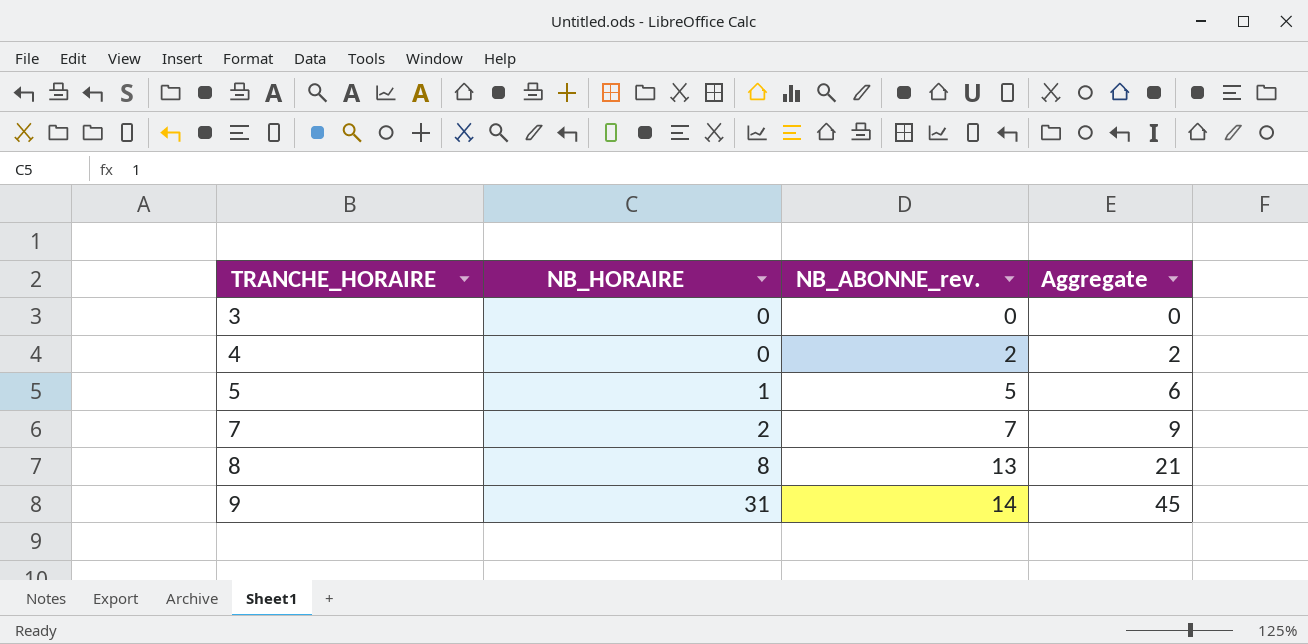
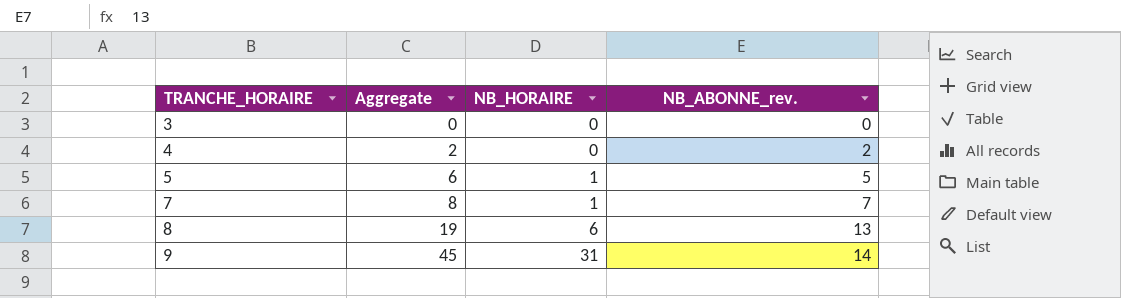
column Aggregate | position: 4 -> 2
7 | Aggregate: 9 -> 8
7 | NB_HORAIRE: 2 -> 1
8 | Aggregate: 21 -> 19
8 | NB_HORAIRE: 8 -> 6

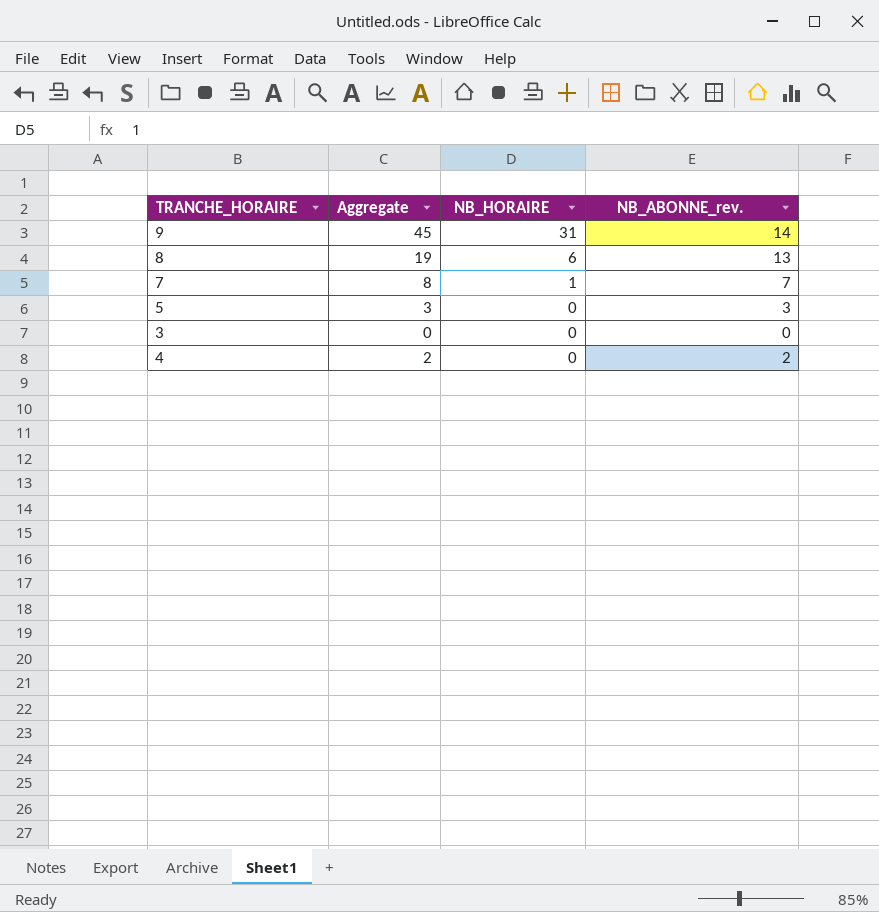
row order: TRANCHE_HORAIRE ascending -> NB_HORAIRE descending
5 | Aggregate: 6 -> 3
5 | NB_HORAIRE: 1 -> 0
5 | NB_ABONNE_rev.: 5 -> 3

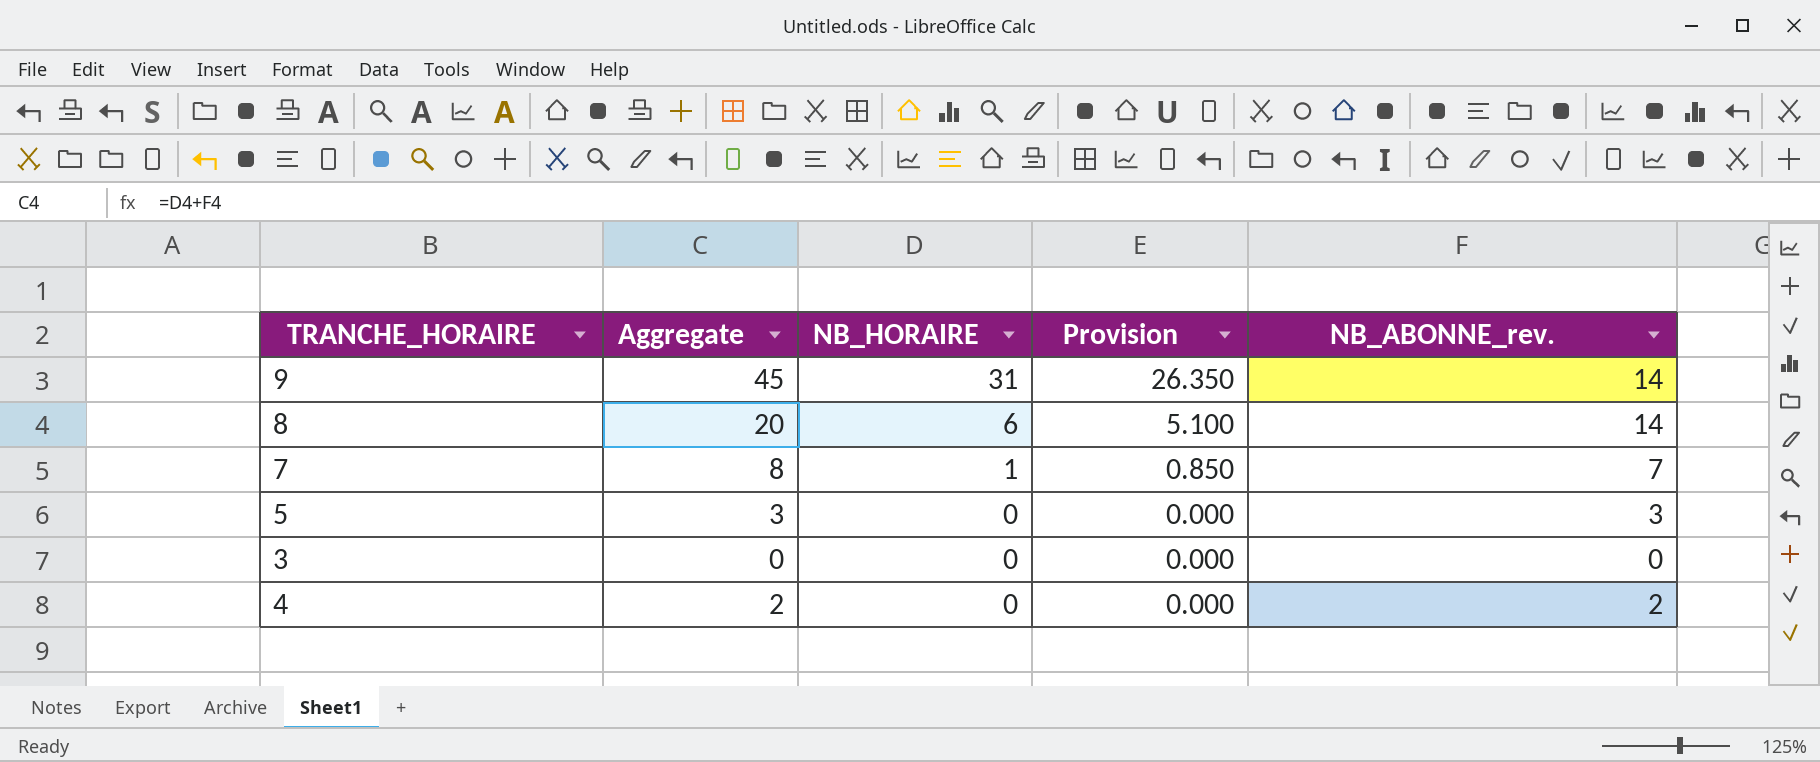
column Provision | formula: none -> [NB_HORAIRE] * 0.85
8 | Aggregate: 19 -> 20
8 | NB_ABONNE_rev.: 13 -> 14

